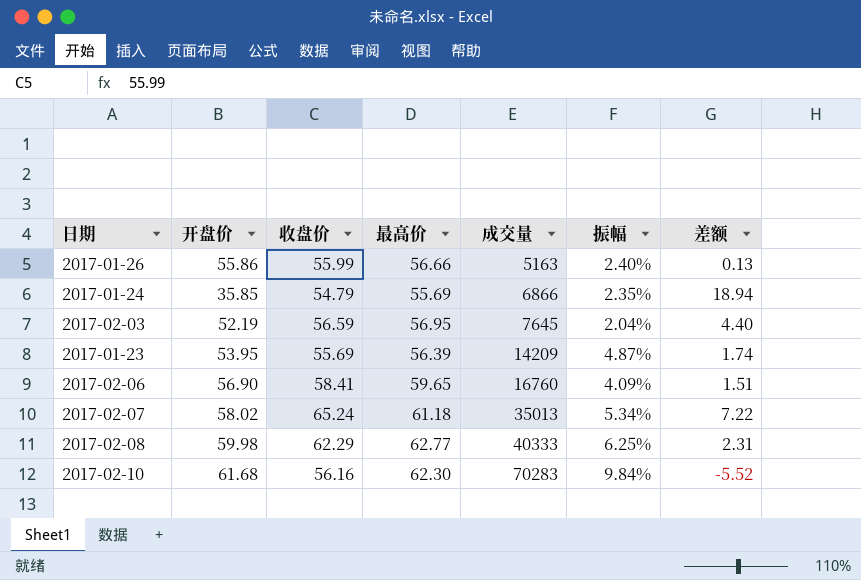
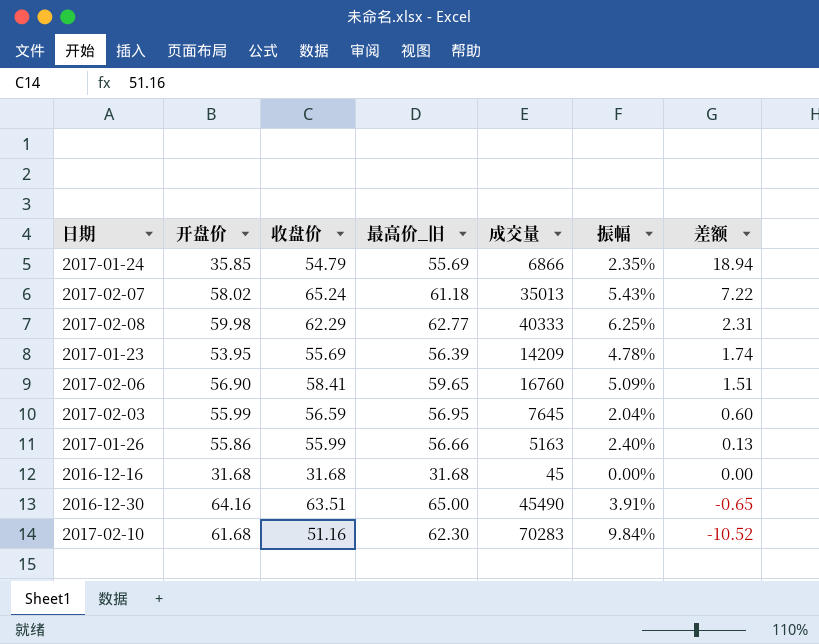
row order: 成交量 ascending -> 差额 descending
column name: 最高价 -> 最高价_旧
2017-02-07 | 振幅: 5.34% -> 5.43%
2017-01-23 | 振幅: 4.87% -> 4.78%
2017-02-06 | 振幅: 4.09% -> 5.09%
2017-02-03 | 开盘价: 52.19 -> 55.99
2017-02-03 | 差额: 4.40 -> 0.60
row 2016-12-16: none -> 31.68 | 31.68 | 31.68 | 45 | 0.00% | 0.00
row 2016-12-30: none -> 64.16 | 63.51 | 65.00 | 45490 | 3.91% | -0.65
2017-02-10 | 收盘价: 56.16 -> 51.16
2017-02-10 | 差额: -5.52 -> -10.52

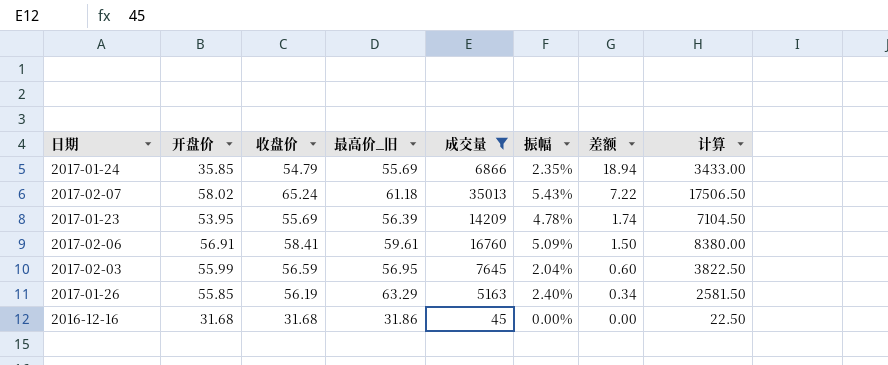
filter: none -> 成交量 <= 35013
column 计算 | formula: none -> [成交量] * 0.5
2017-02-06 | 开盘价: 56.90 -> 56.91
2017-02-06 | 最高价_旧: 59.65 -> 59.61
2017-02-06 | 差额: 1.51 -> 1.50
2017-01-26 | 开盘价: 55.86 -> 55.85
2017-01-26 | 收盘价: 55.99 -> 56.19
2017-01-26 | 最高价_旧: 56.66 -> 63.29
2017-01-26 | 差额: 0.13 -> 0.34
2016-12-16 | 最高价_旧: 31.68 -> 31.86

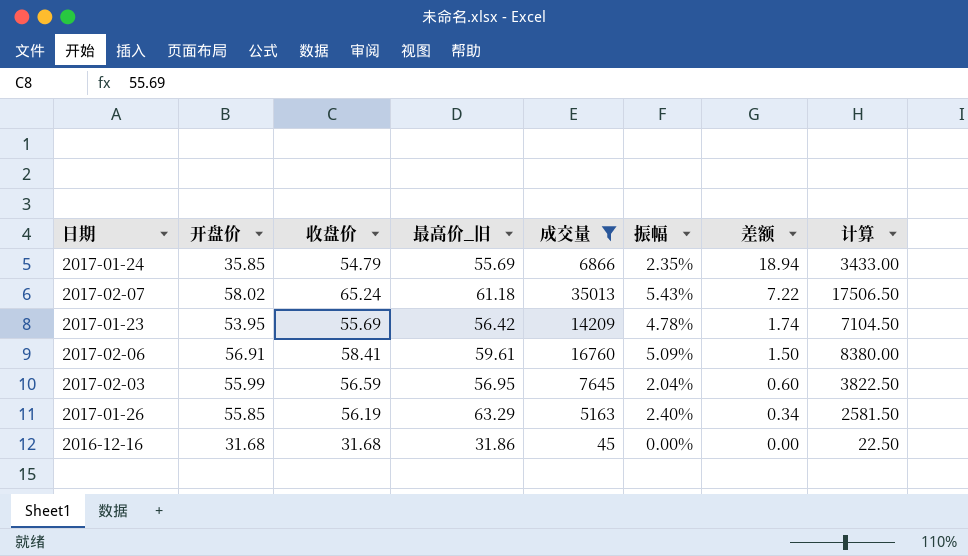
2017-01-23 | 最高价_旧: 56.39 -> 56.42

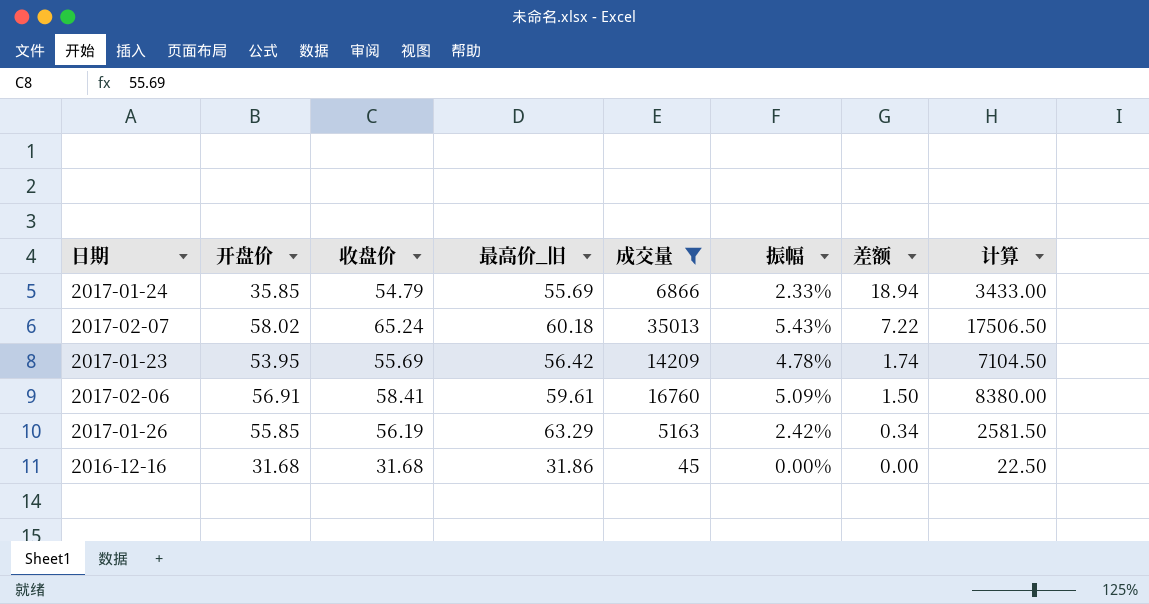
row 2017-02-03: 55.99 | 56.59 | 56.95 | 7645 | 2.04% | 0.60 | 3822.50 -> none
2017-01-24 | 振幅: 2.35% -> 2.33%
2017-02-07 | 最高价_旧: 61.18 -> 60.18
2017-01-26 | 振幅: 2.40% -> 2.42%

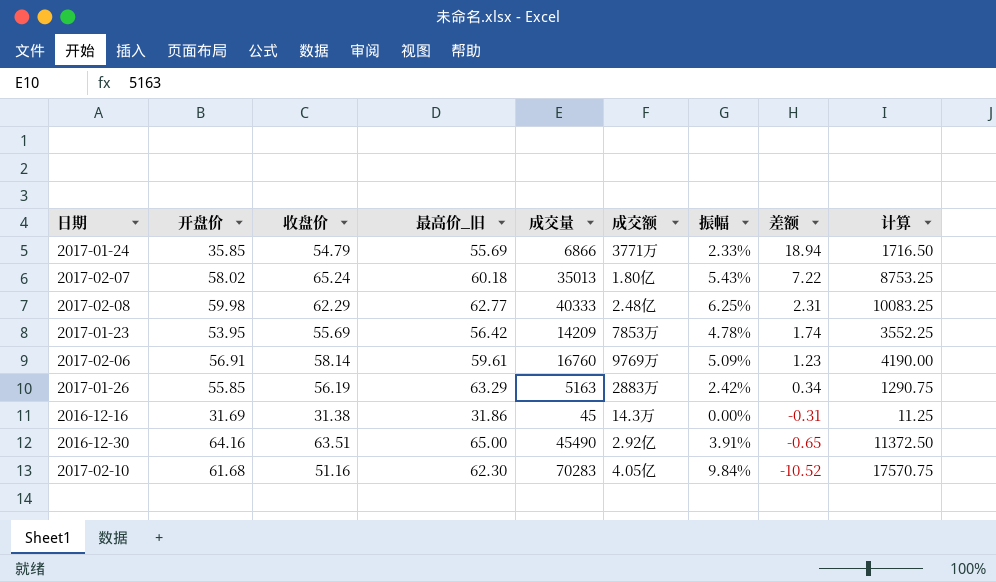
filter: 成交量 <= 35013 -> none
column 成交额 | position: none -> 6
column 计算 | formula: [成交量] * 0.5 -> [成交量] * 0.25
2017-02-06 | 收盘价: 58.41 -> 58.14
2017-02-06 | 差额: 1.50 -> 1.23
2016-12-16 | 开盘价: 31.68 -> 31.69
2016-12-16 | 收盘价: 31.68 -> 31.38
2016-12-16 | 差额: 0.00 -> -0.31

